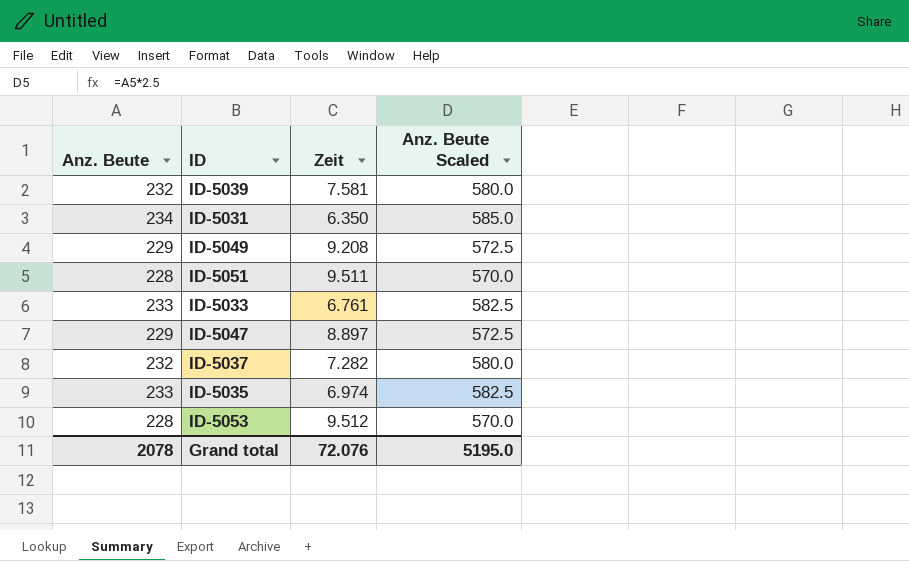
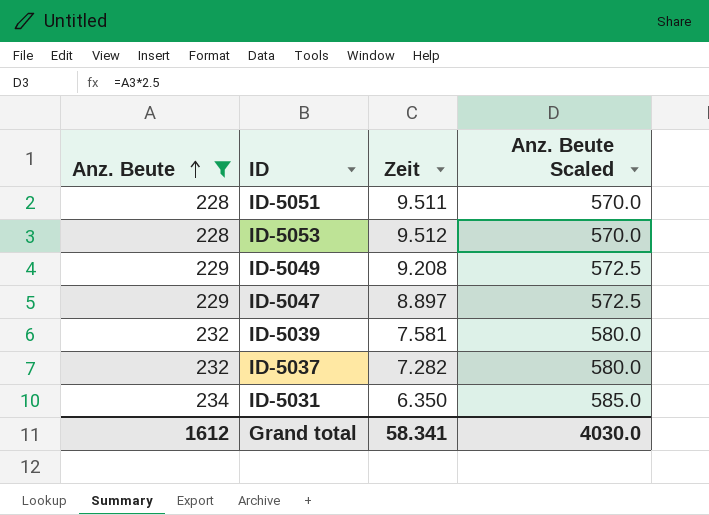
filter: none -> Anz. Beute != 233
row order: none -> Anz. Beute ascending
Grand total | Anz. Beute: 2078 -> 1612
Grand total | Zeit: 72.076 -> 58.341
Grand total | Anz. Beute Scaled: 5195.0 -> 4030.0

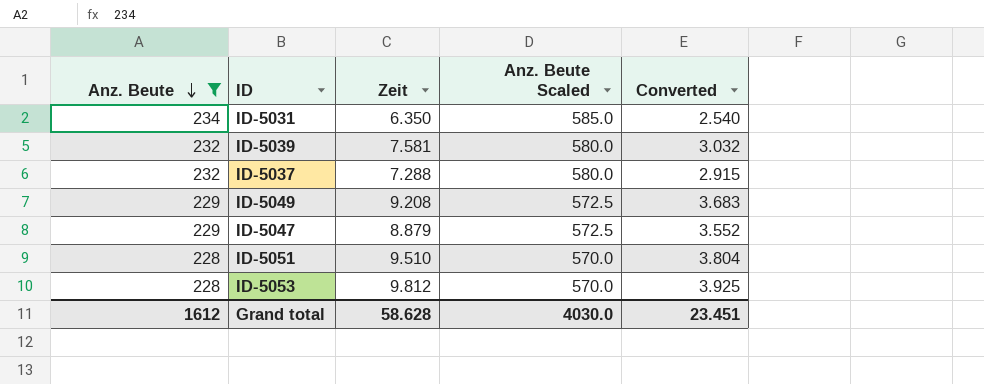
row order: Anz. Beute ascending -> Anz. Beute descending
column Converted | formula: none -> [Zeit] * 0.4
ID-5037 | Zeit: 7.282 -> 7.288
ID-5047 | Zeit: 8.897 -> 8.879
ID-5051 | Zeit: 9.511 -> 9.510
ID-5053 | Zeit: 9.512 -> 9.812
Grand total | Zeit: 58.341 -> 58.628

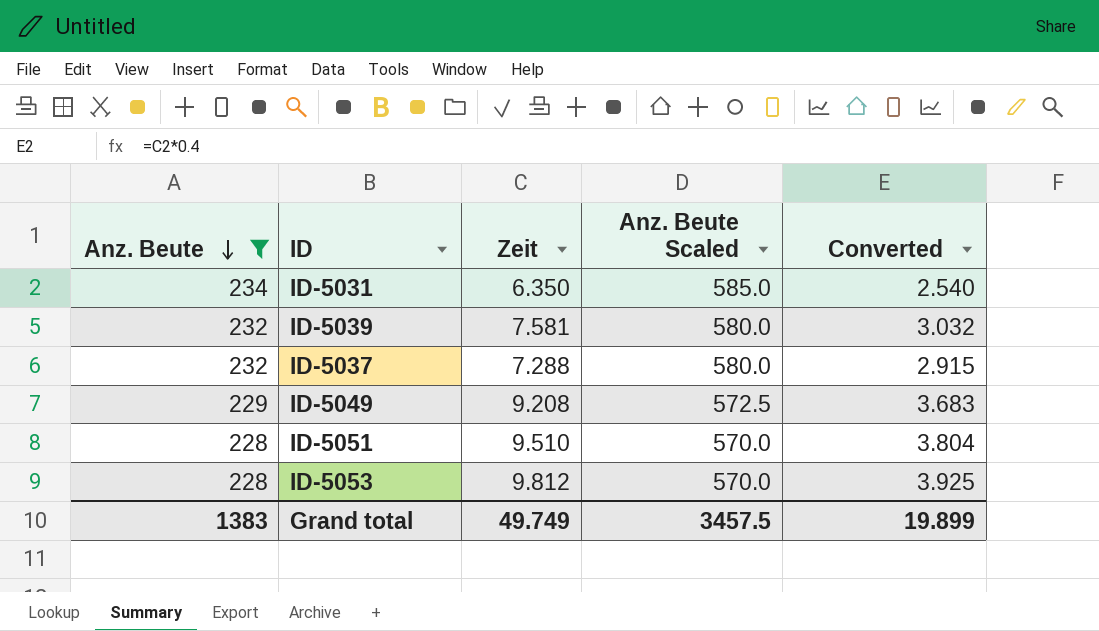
row ID-5047: 229 | 8.879 | 572.5 | 3.552 -> none
Grand total | Anz. Beute: 1612 -> 1383
Grand total | Zeit: 58.628 -> 49.749
Grand total | Anz. Beute Scaled: 4030.0 -> 3457.5
Grand total | Converted: 23.451 -> 19.899

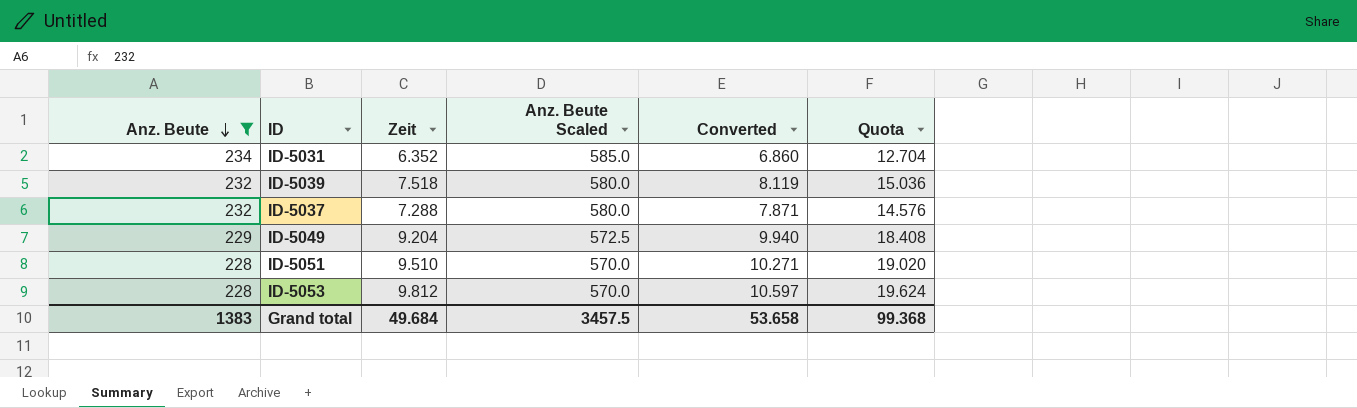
column Converted | formula: [Zeit] * 0.4 -> [Zeit] * 1.08
column Quota | formula: none -> [Zeit] * 2
ID-5031 | Zeit: 6.350 -> 6.352
ID-5039 | Zeit: 7.581 -> 7.518
ID-5049 | Zeit: 9.208 -> 9.204
Grand total | Zeit: 49.749 -> 49.684
Grand total | Converted: 19.899 -> 53.658

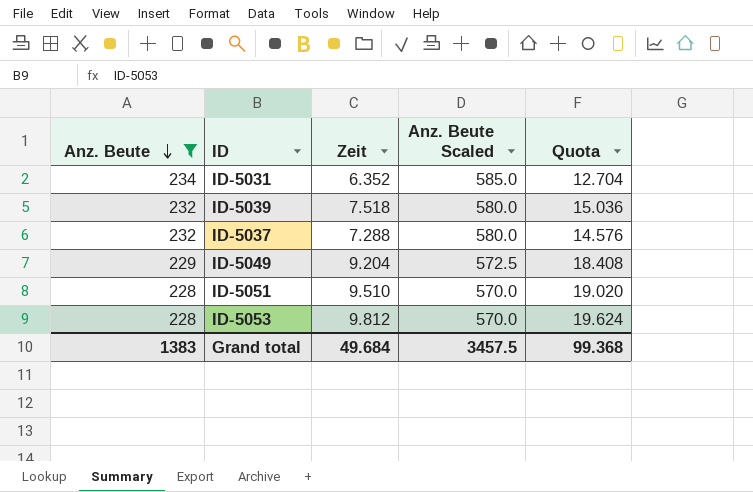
column Converted | formula: [Zeit] * 1.08 -> none

